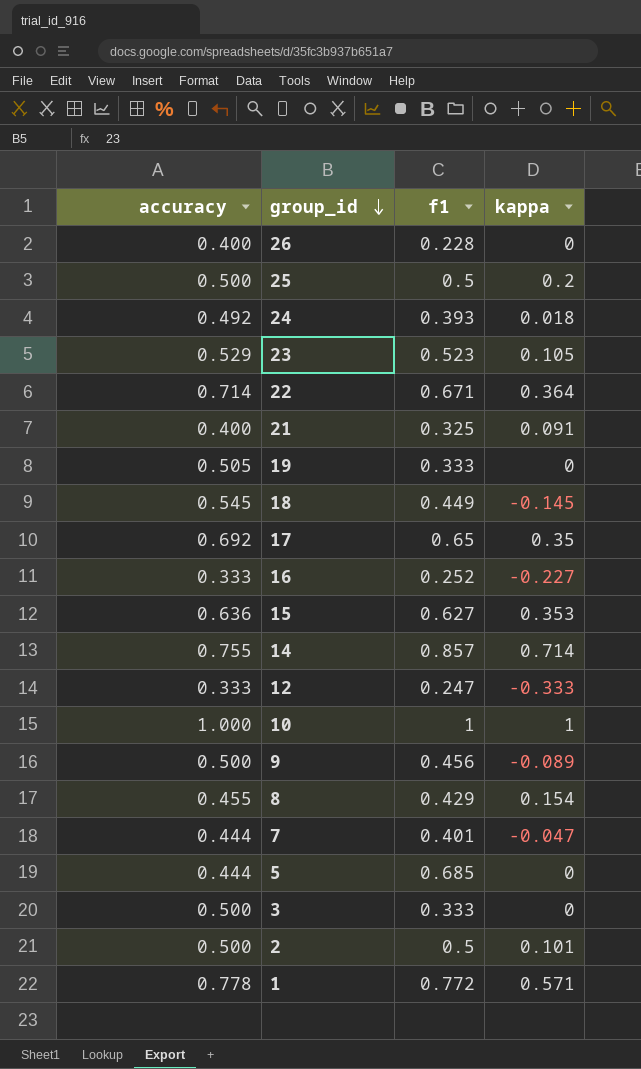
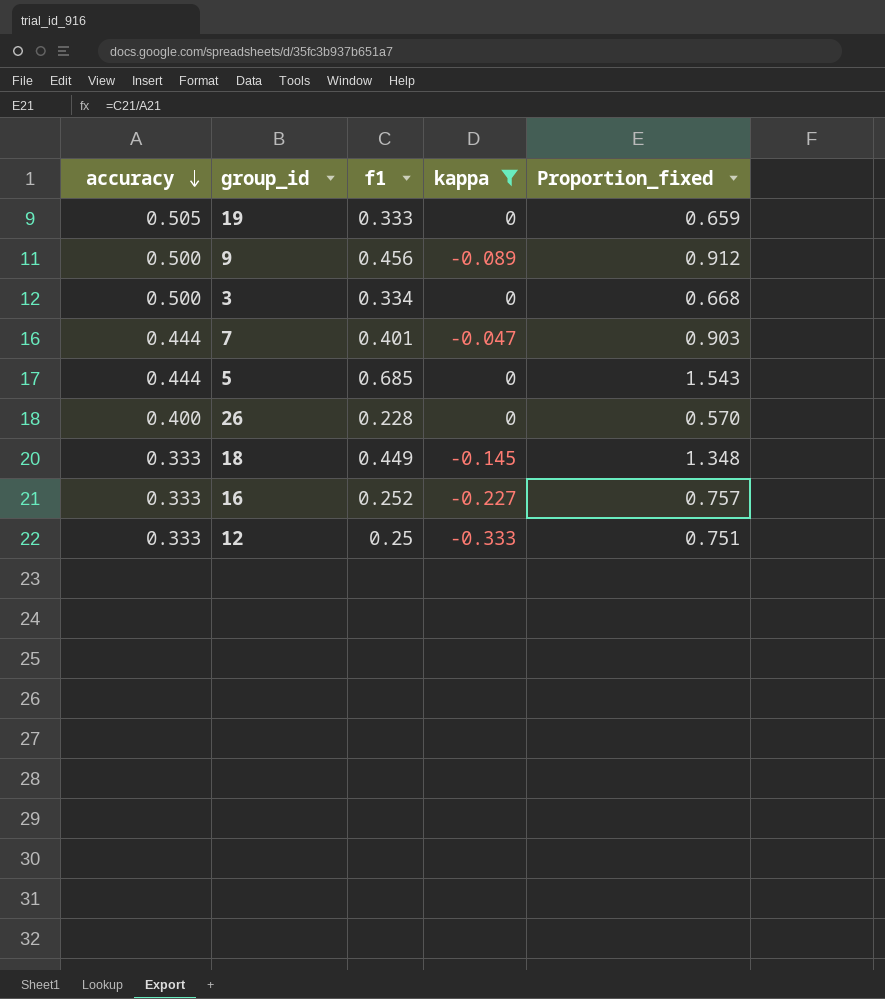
filter: none -> kappa <= 0
row order: group_id descending -> accuracy descending
column Proportion_fixed | formula: none -> [f1] / [accuracy]
3 | f1: 0.333 -> 0.334
18 | accuracy: 0.545 -> 0.333
12 | f1: 0.247 -> 0.25

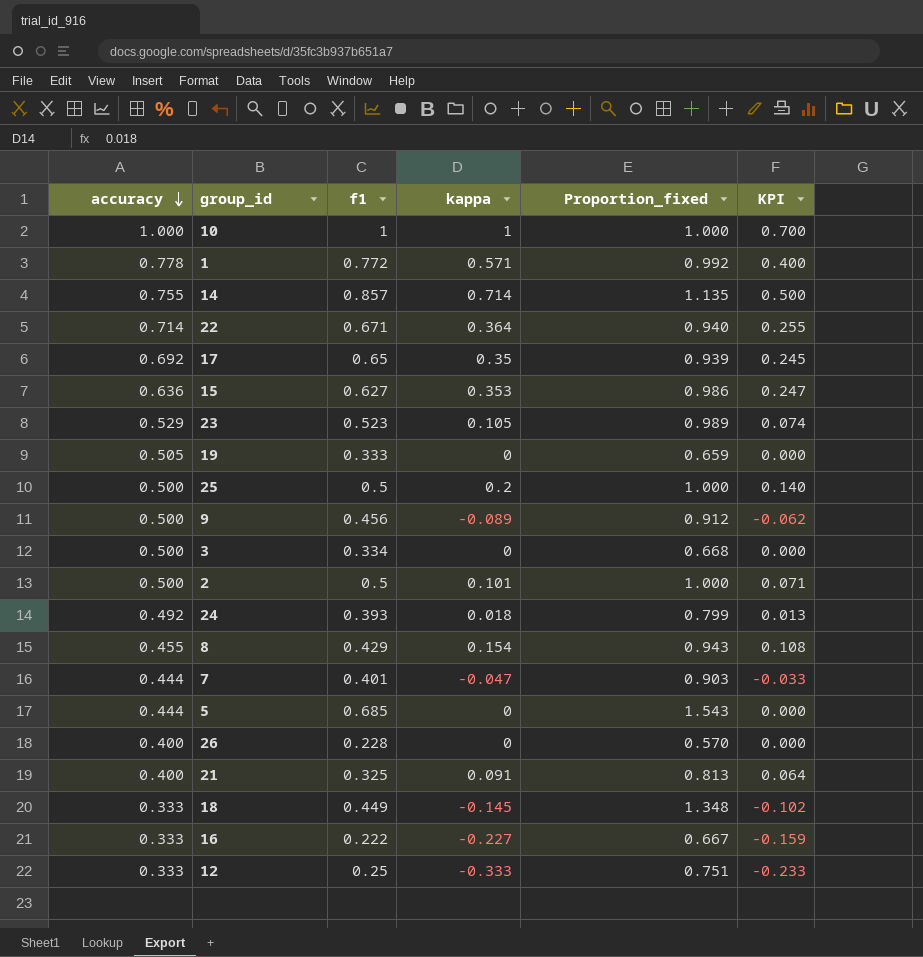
filter: kappa <= 0 -> none
column KPI | formula: none -> [kappa] * 0.7
16 | f1: 0.252 -> 0.222
16 | Proportion_fixed: 0.757 -> 0.667

